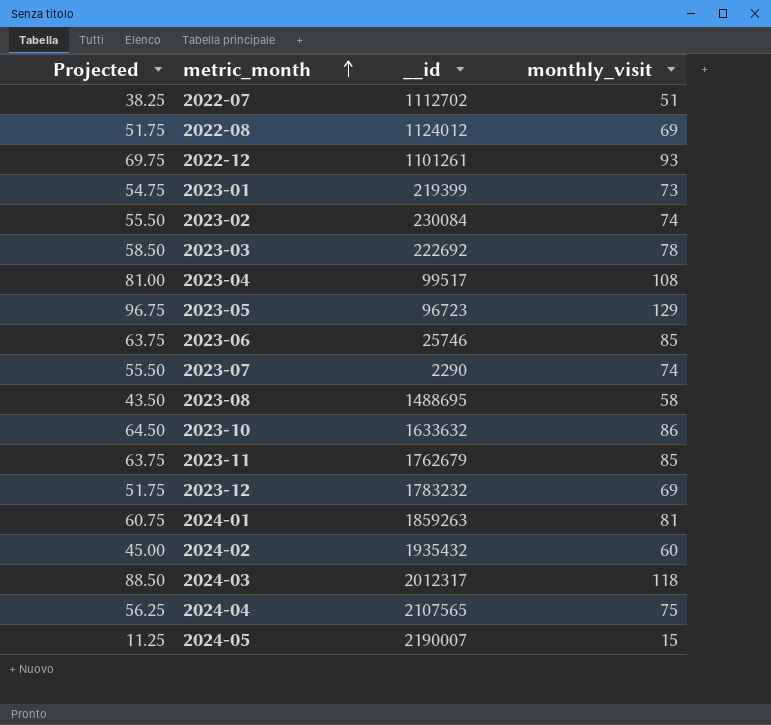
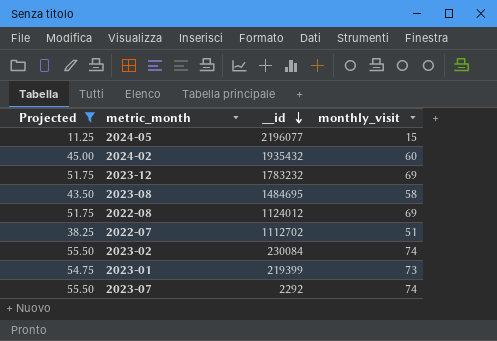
filter: none -> Projected <= 55.50
row order: metric_month ascending -> __id descending
2024-05 | __id: 2190007 -> 2196077
2023-08 | __id: 1488695 -> 1484695
2023-07 | __id: 2290 -> 2292

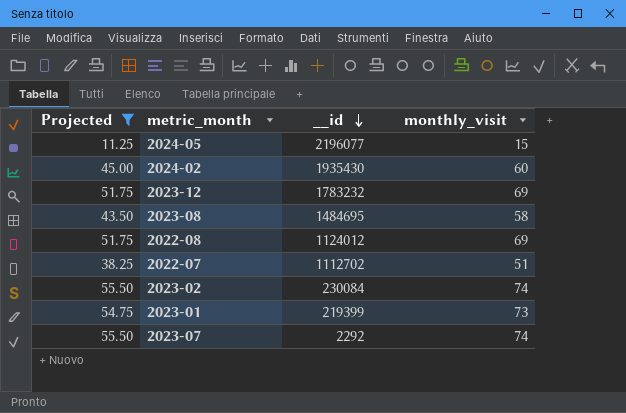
2024-02 | __id: 1935432 -> 1935430

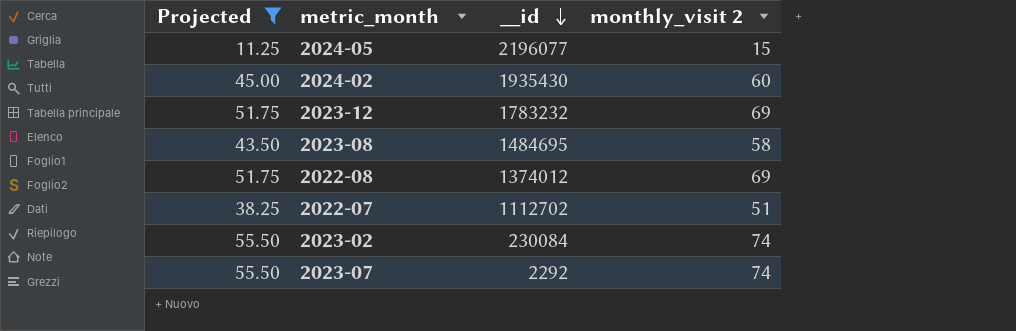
column name: monthly_visit -> monthly_visit 2
row 2023-01: 54.75 | 219399 | 73 -> none
2022-08 | __id: 1124012 -> 1374012

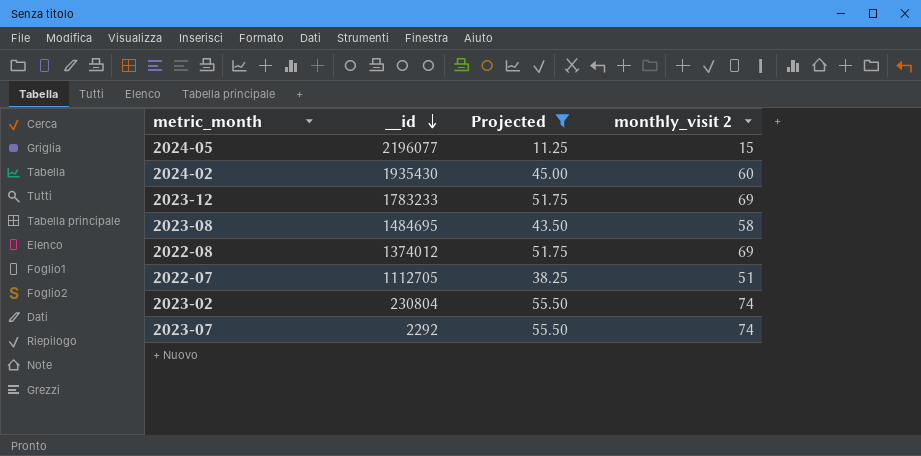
column Projected | position: 1 -> 3
2023-12 | __id: 1783232 -> 1783233
2022-07 | __id: 1112702 -> 1112705
2023-02 | __id: 230084 -> 230804

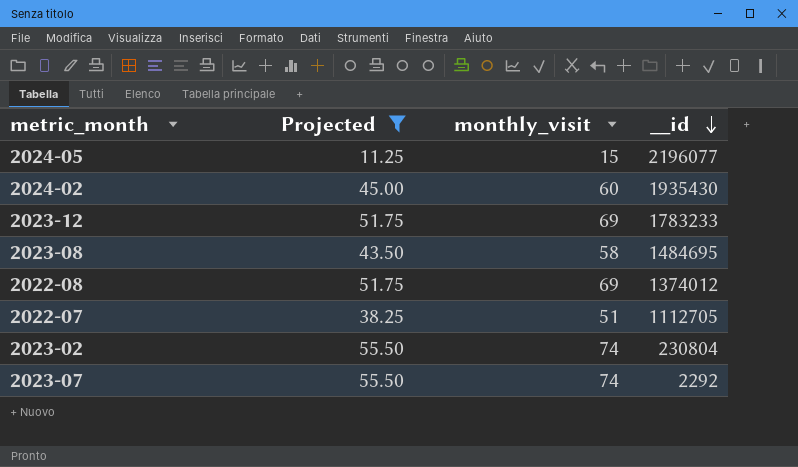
column name: monthly_visit 2 -> monthly_visit
column __id | position: 2 -> 4

